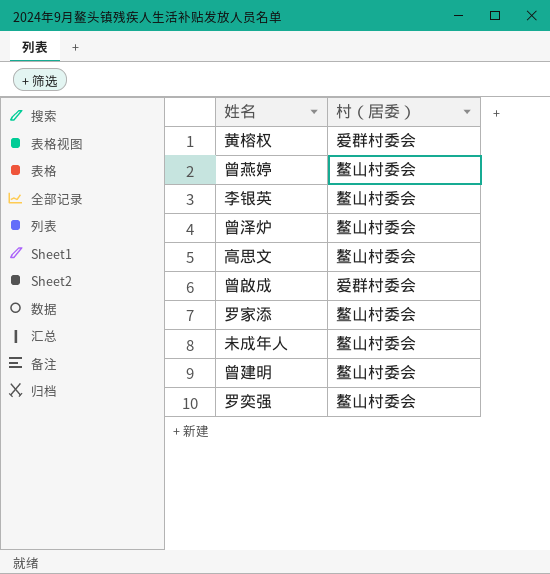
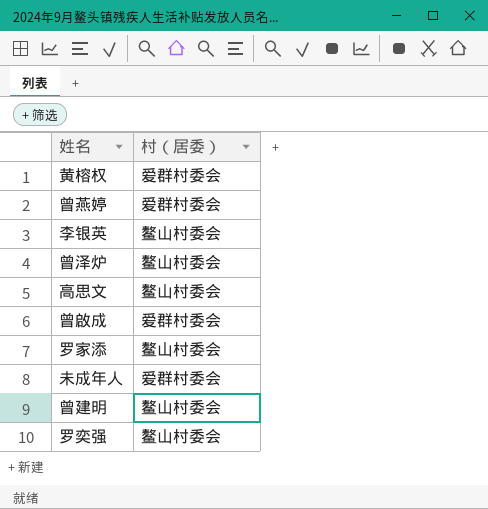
曾燕婷 | 村（居委）: 鳌山村委会 -> 爱群村委会
未成年人 | 村（居委）: 鳌山村委会 -> 爱群村委会

